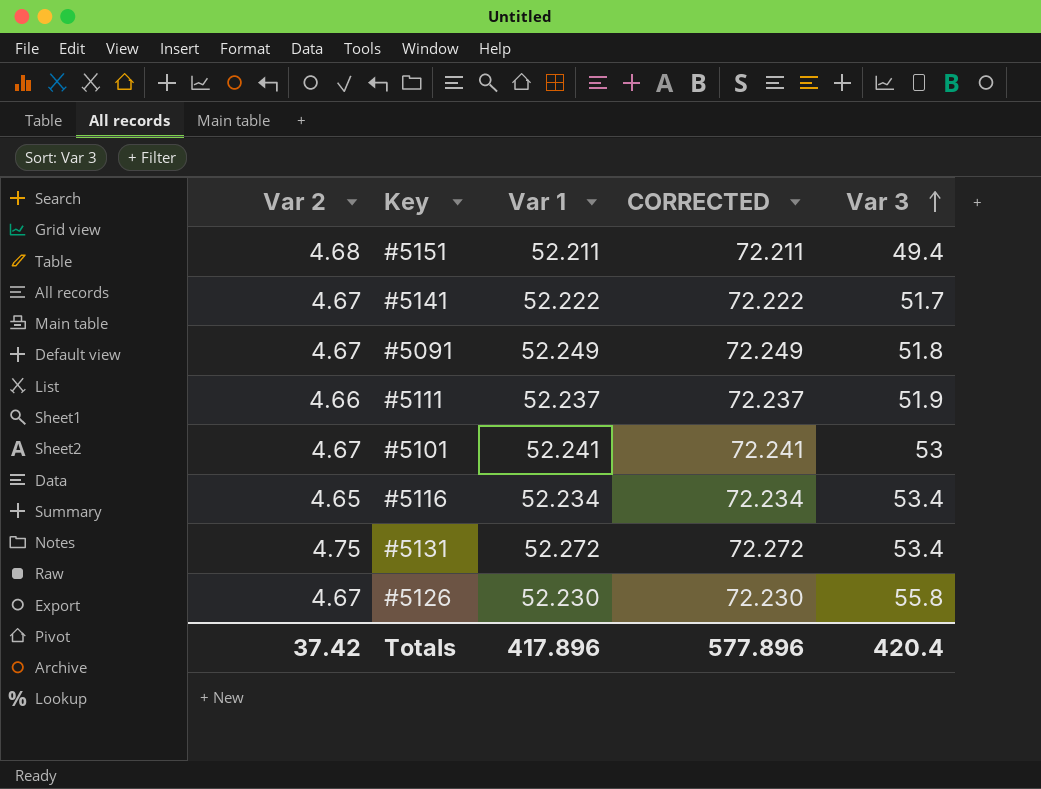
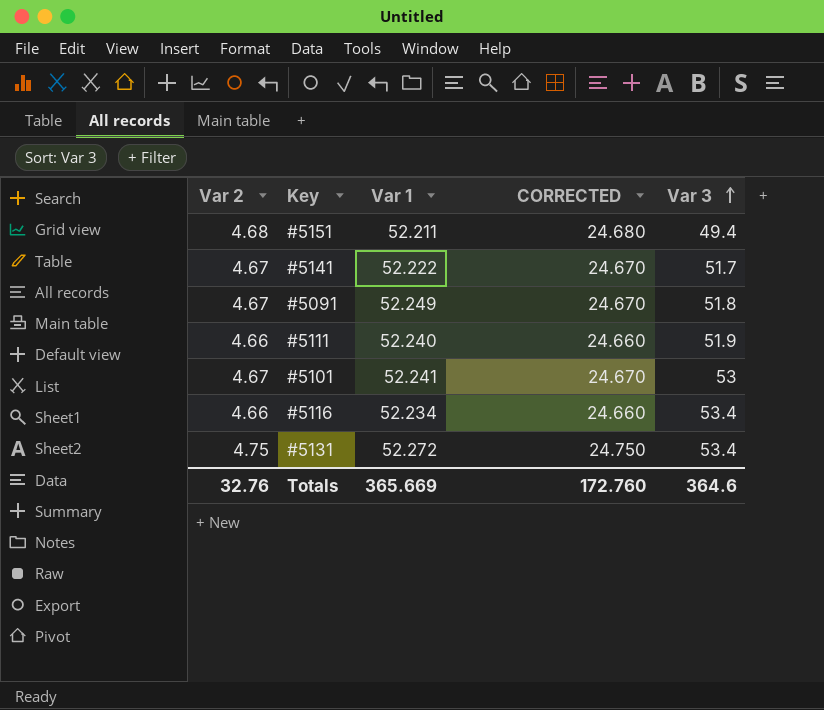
column CORRECTED | formula: [Var 1] + 20 -> [Var 2] + 20
row #5126: 4.67 | 52.230 | 72.230 | 55.8 -> none
#5111 | Var 1: 52.237 -> 52.240
#5116 | Var 2: 4.65 -> 4.66
Totals | Var 2: 37.42 -> 32.76
Totals | Var 1: 417.896 -> 365.669
Totals | CORRECTED: 577.896 -> 172.760
Totals | Var 3: 420.4 -> 364.6

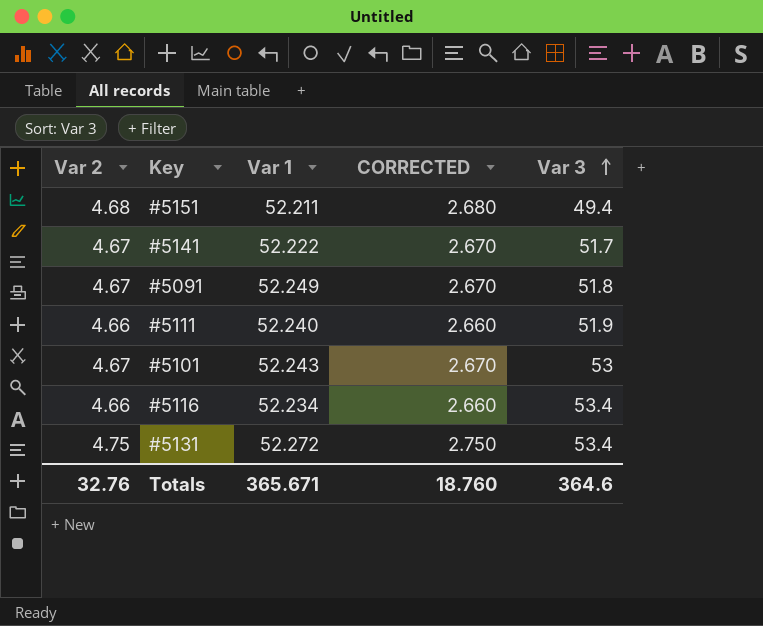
column CORRECTED | formula: [Var 2] + 20 -> [Var 2] - 2
#5101 | Var 1: 52.241 -> 52.243
Totals | Var 1: 365.669 -> 365.671
Totals | CORRECTED: 172.760 -> 18.760

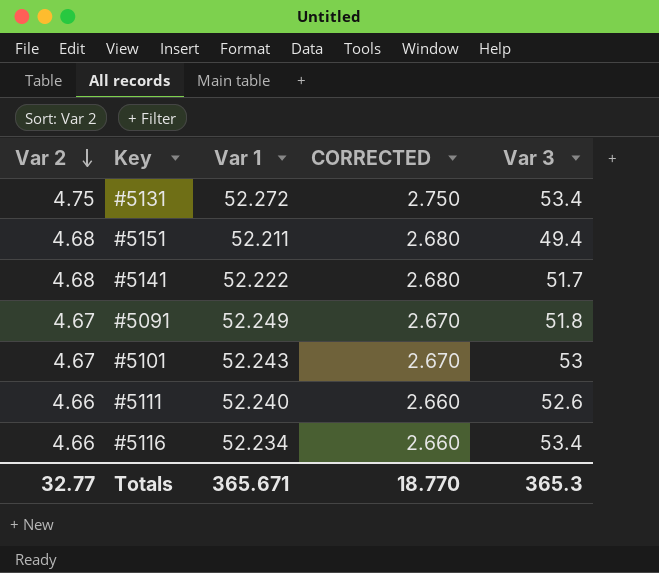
row order: Var 3 ascending -> Var 2 descending
#5141 | Var 2: 4.67 -> 4.68
#5141 | CORRECTED: 2.670 -> 2.680
#5111 | Var 3: 51.9 -> 52.6
Totals | Var 2: 32.76 -> 32.77
Totals | CORRECTED: 18.760 -> 18.770
Totals | Var 3: 364.6 -> 365.3

